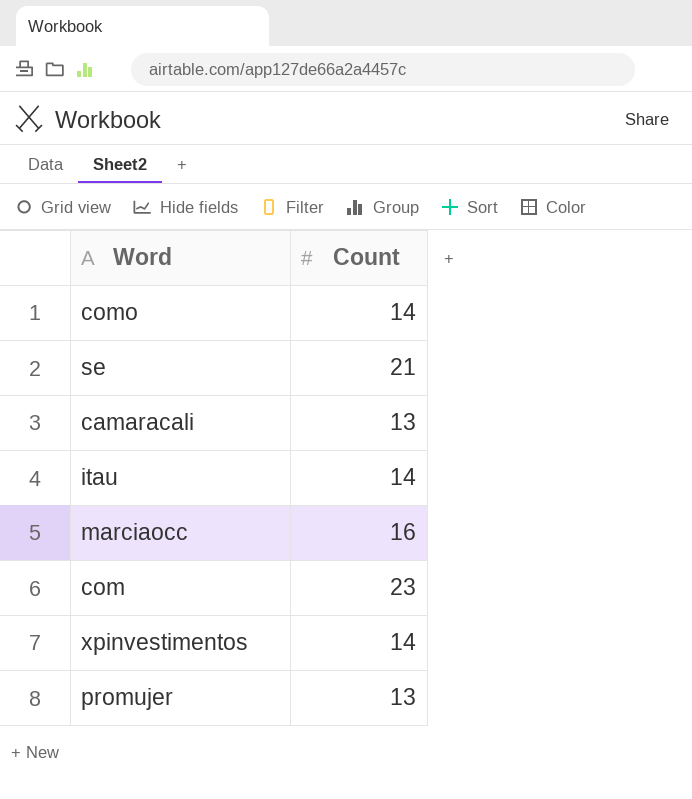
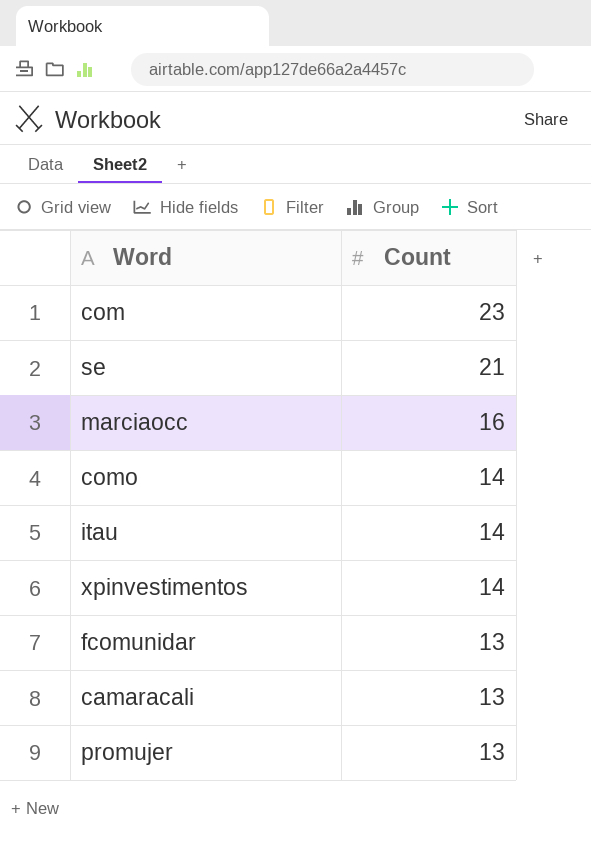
row order: none -> Count descending
row fcomunidar: none -> 13

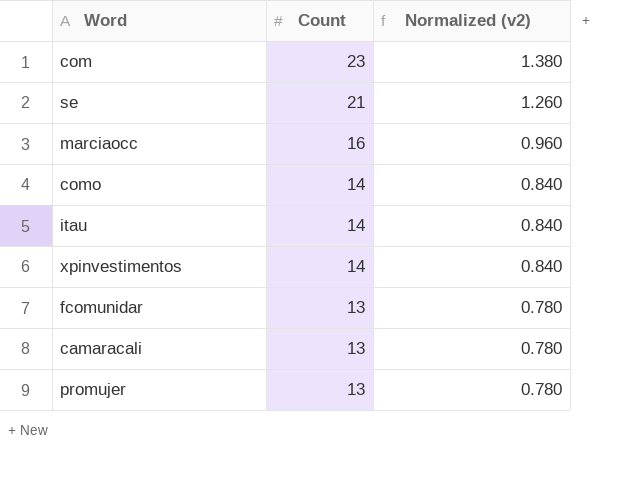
column Normalized (v2) | formula: none -> [Count] * 0.06

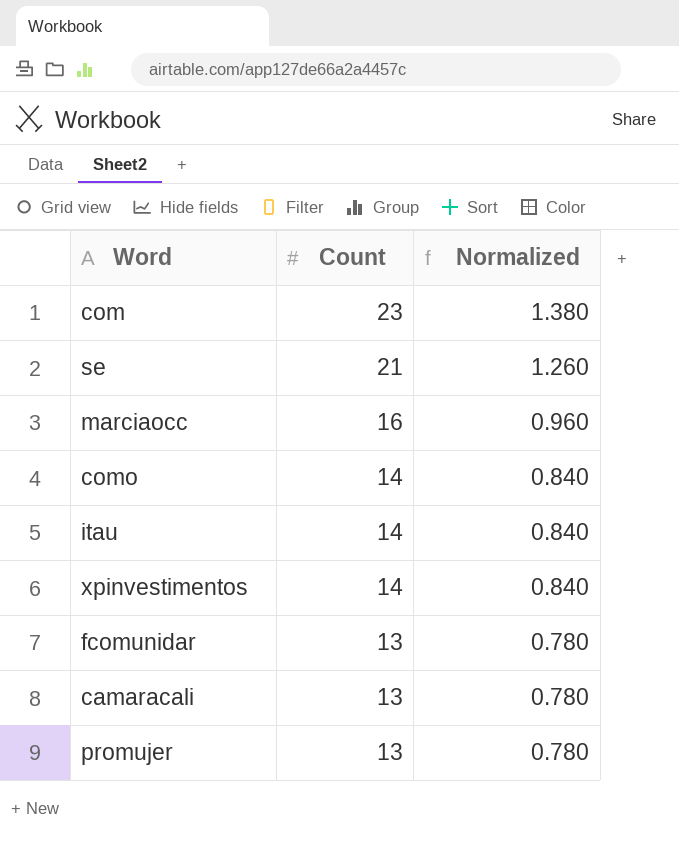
column name: Normalized (v2) -> Normalized

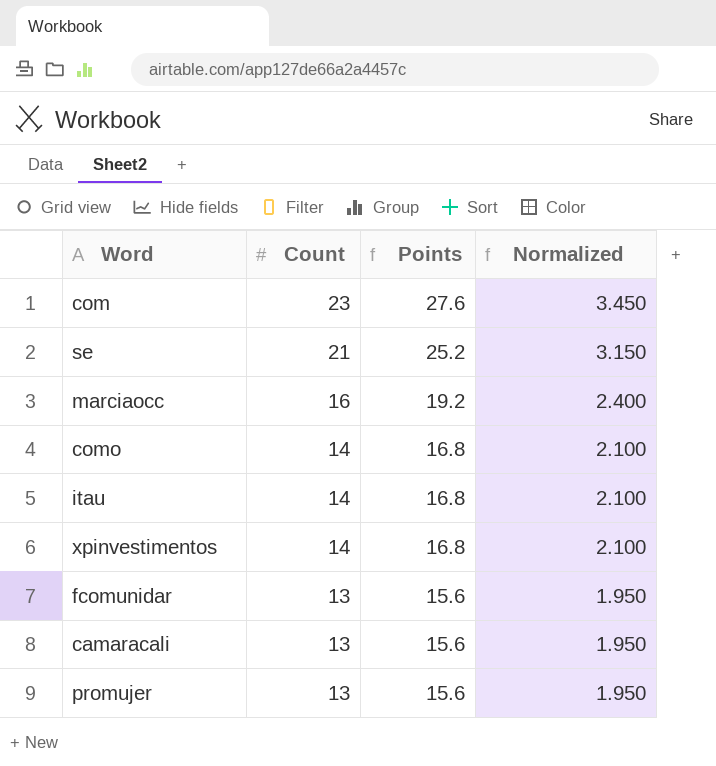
column Points | formula: none -> [Count] * 1.2
column Normalized | formula: [Count] * 0.06 -> [Count] * 0.15

